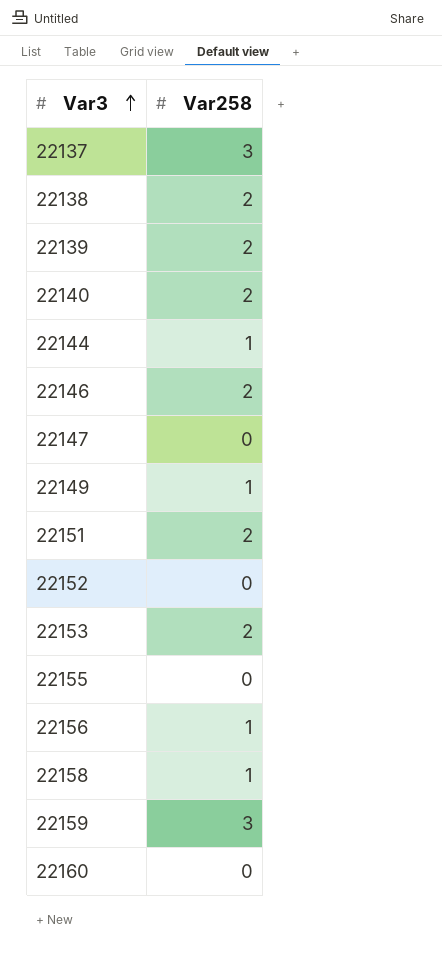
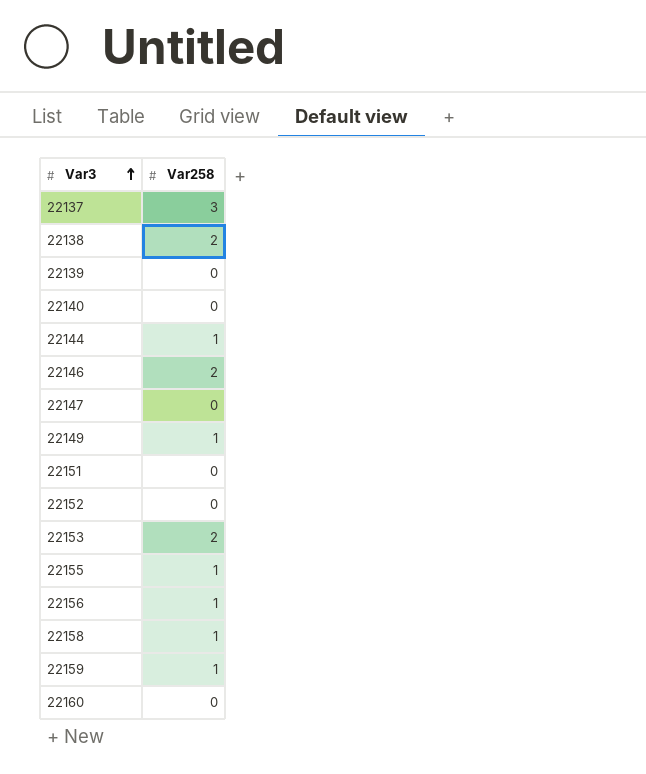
22139 | Var258: 2 -> 0
22140 | Var258: 2 -> 0
22151 | Var258: 2 -> 0
22155 | Var258: 0 -> 1
22159 | Var258: 3 -> 1

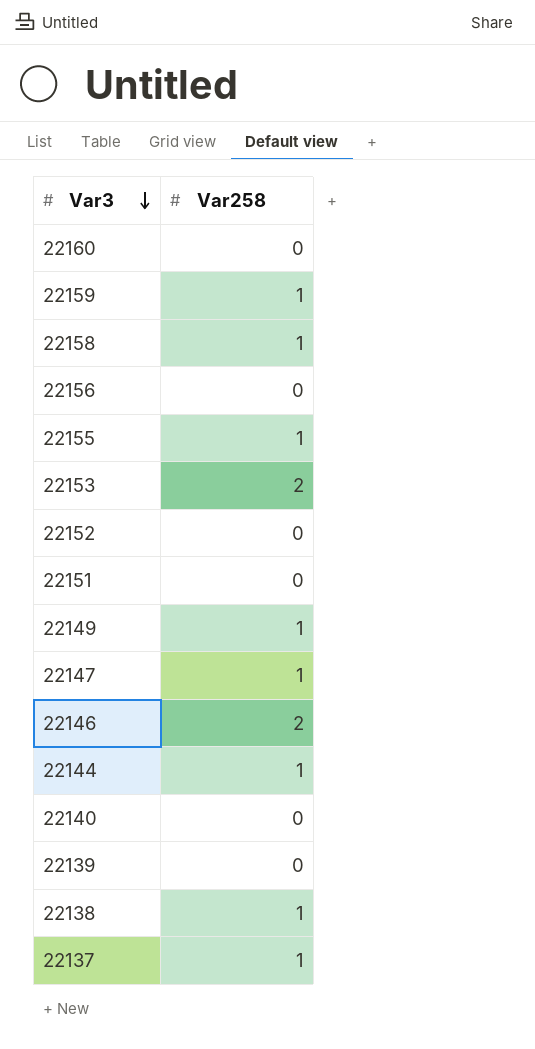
row order: Var3 ascending -> Var3 descending
22156 | Var258: 1 -> 0
22147 | Var258: 0 -> 1
22138 | Var258: 2 -> 1
22137 | Var258: 3 -> 1

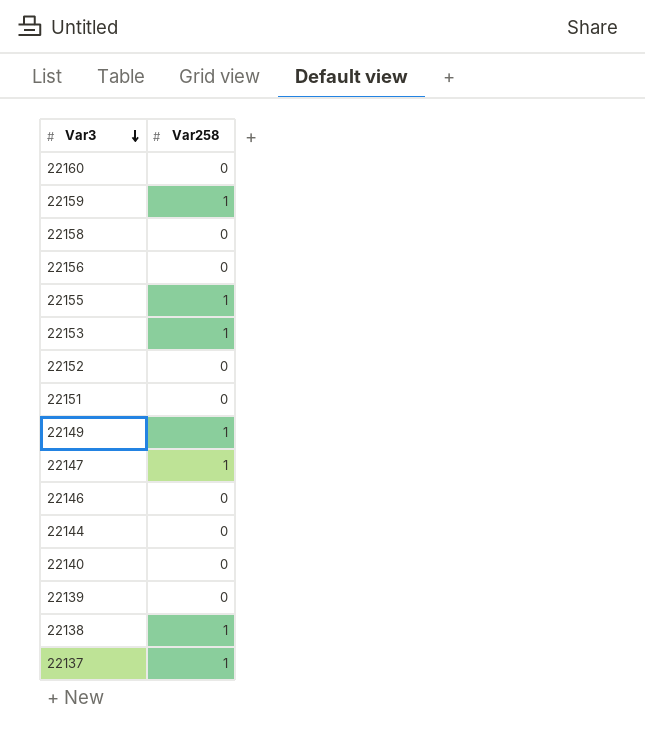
22158 | Var258: 1 -> 0
22153 | Var258: 2 -> 1
22146 | Var258: 2 -> 0
22144 | Var258: 1 -> 0

